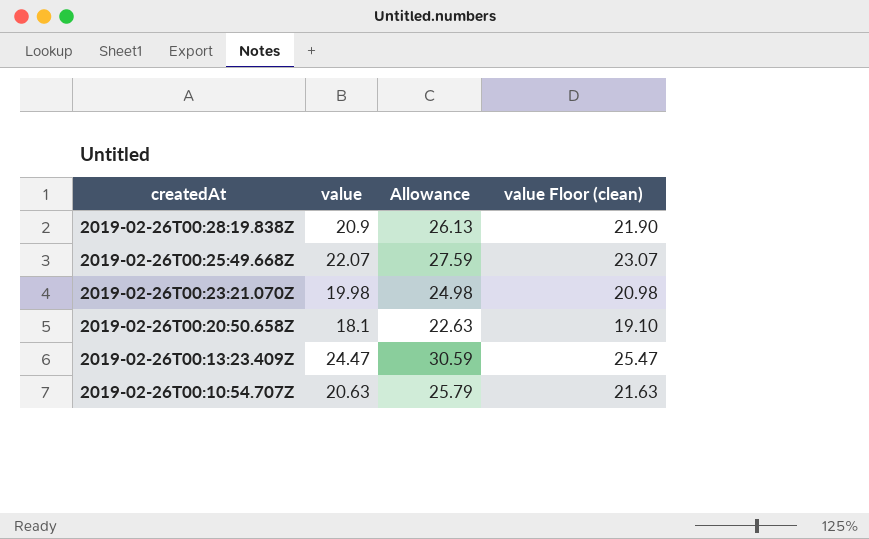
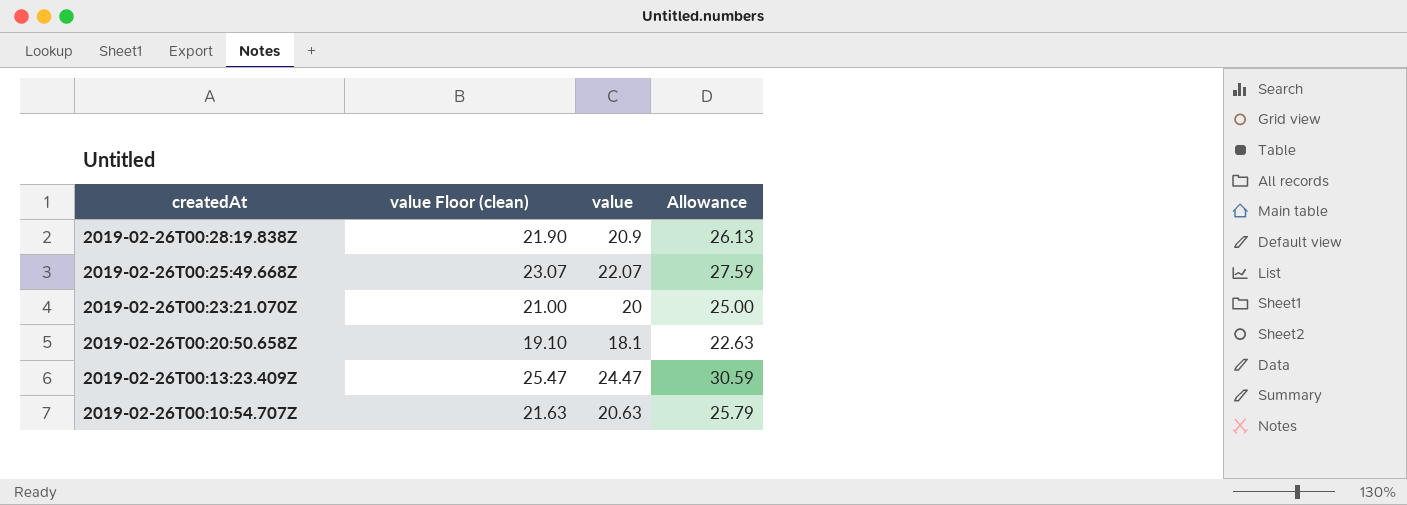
column value Floor (clean) | position: 4 -> 2
2019-02-26T00:23:21.070Z | value Floor (clean): 20.98 -> 21.00
2019-02-26T00:23:21.070Z | value: 19.98 -> 20
2019-02-26T00:23:21.070Z | Allowance: 24.98 -> 25.00

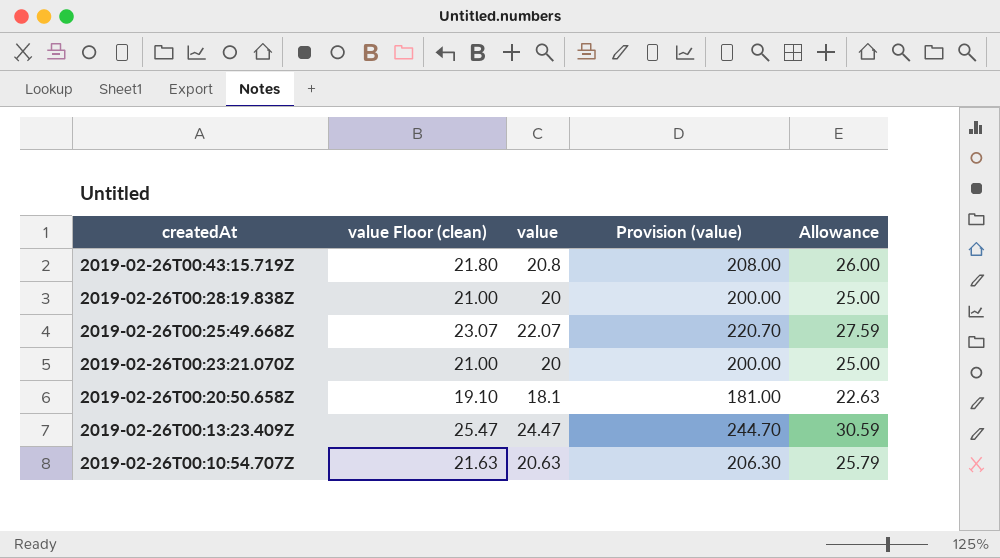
column Provision (value) | formula: none -> [value] * 10
row 2019-02-26T00:43:15.719Z: none -> 21.80 | 20.8 | 208.00 | 26.00
2019-02-26T00:28:19.838Z | value Floor (clean): 21.90 -> 21.00
2019-02-26T00:28:19.838Z | value: 20.9 -> 20
2019-02-26T00:28:19.838Z | Allowance: 26.13 -> 25.00

